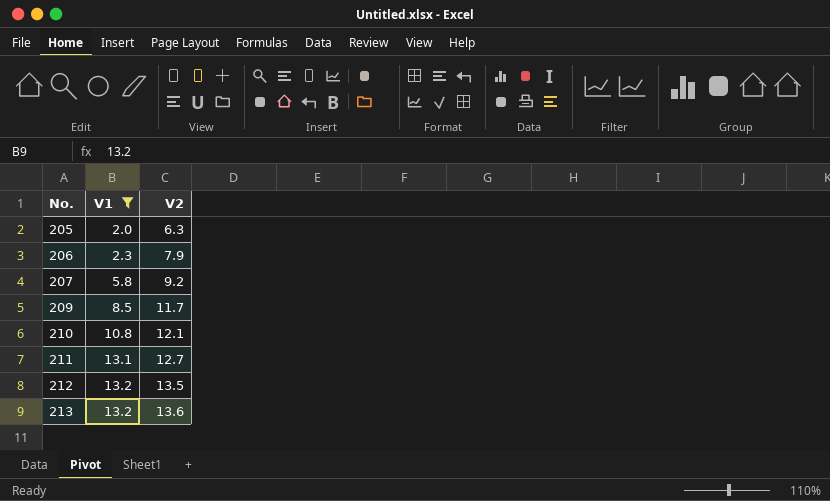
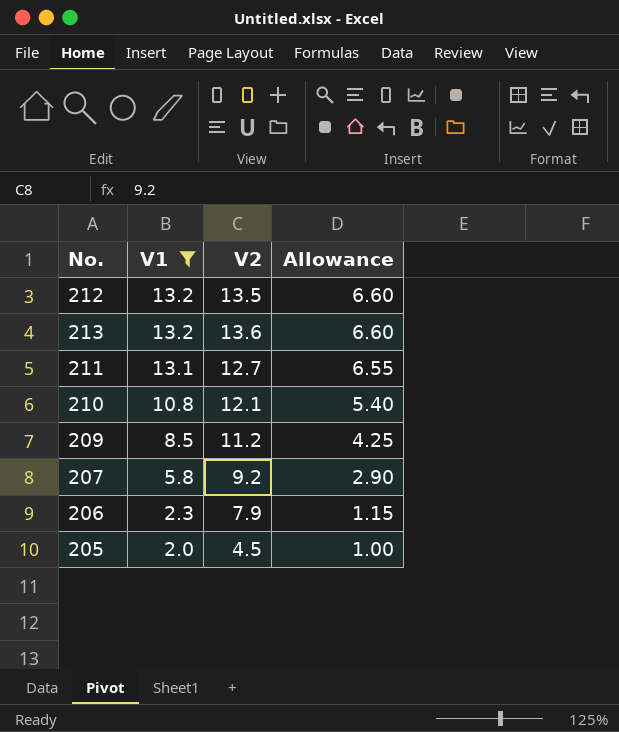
row order: No. ascending -> V1 descending
column Allowance | formula: none -> [V1] * 0.5
209 | V2: 11.7 -> 11.2
205 | V2: 6.3 -> 4.5

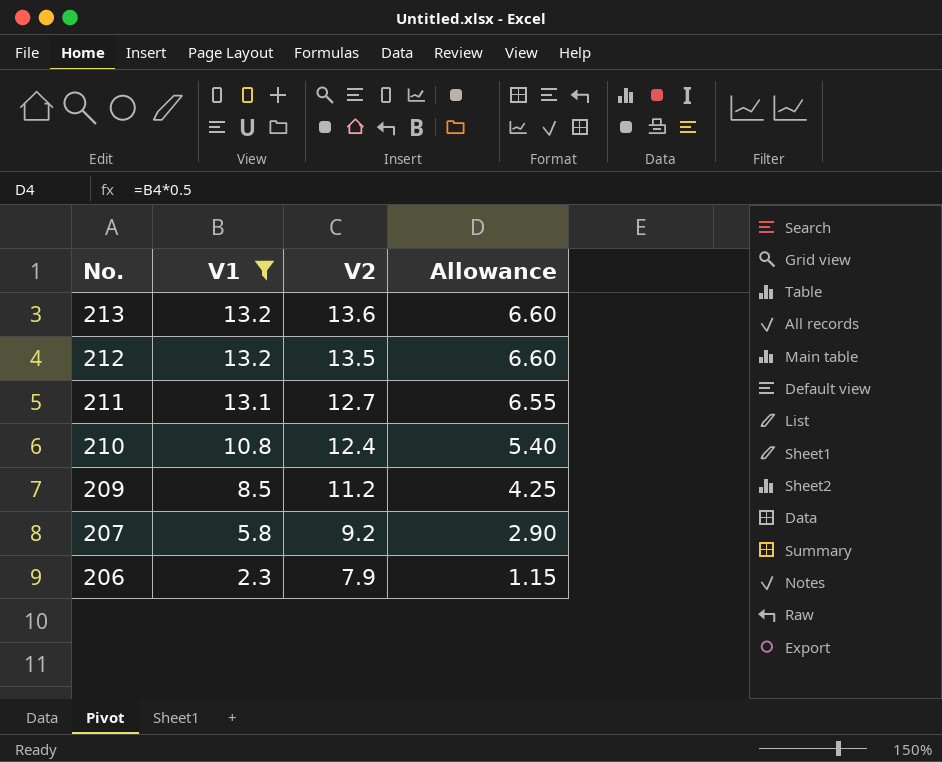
row order: V1 descending -> No. descending
row 205: 2.0 | 4.5 | 1.00 -> none
210 | V2: 12.1 -> 12.4

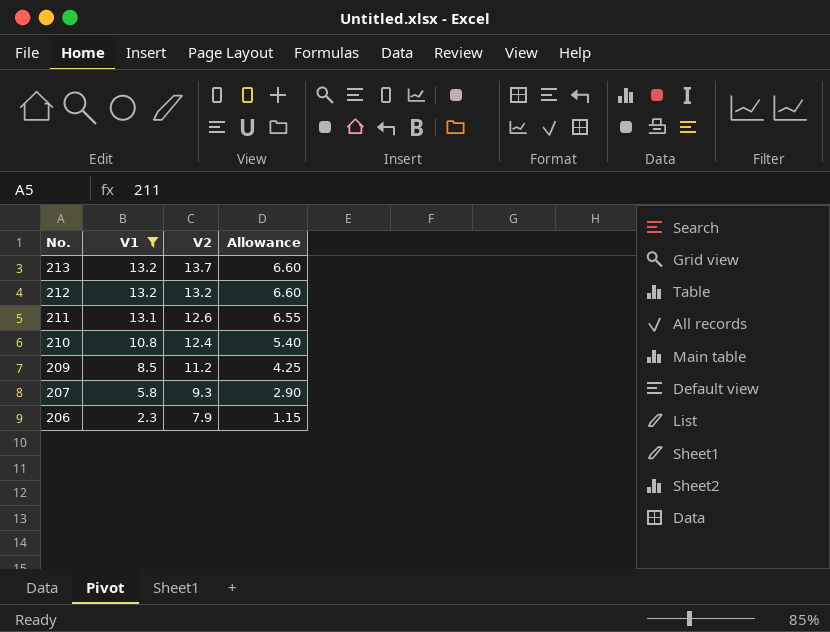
213 | V2: 13.6 -> 13.7
212 | V2: 13.5 -> 13.2
211 | V2: 12.7 -> 12.6
207 | V2: 9.2 -> 9.3

